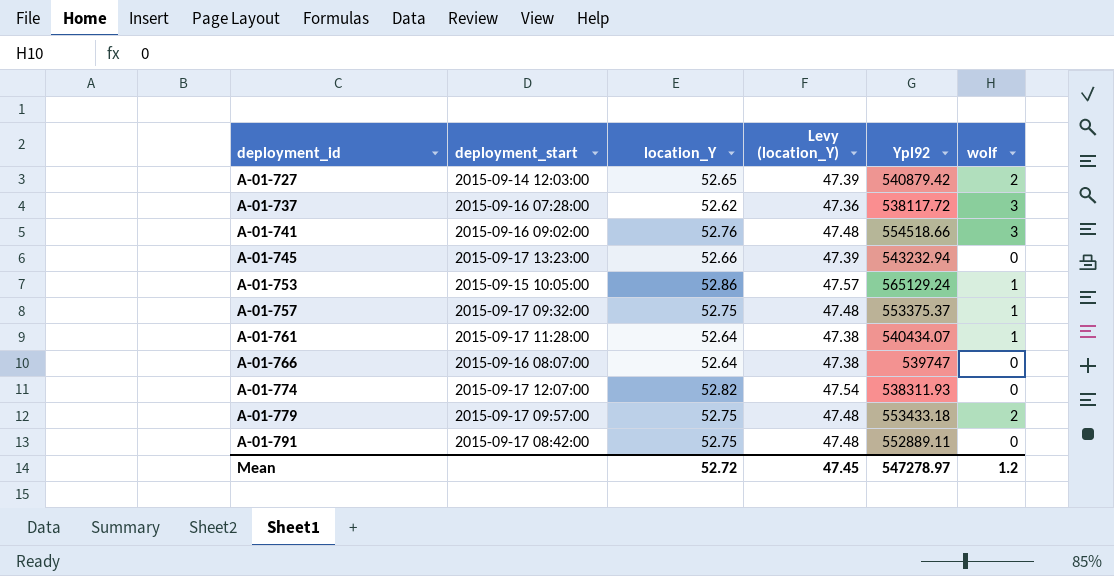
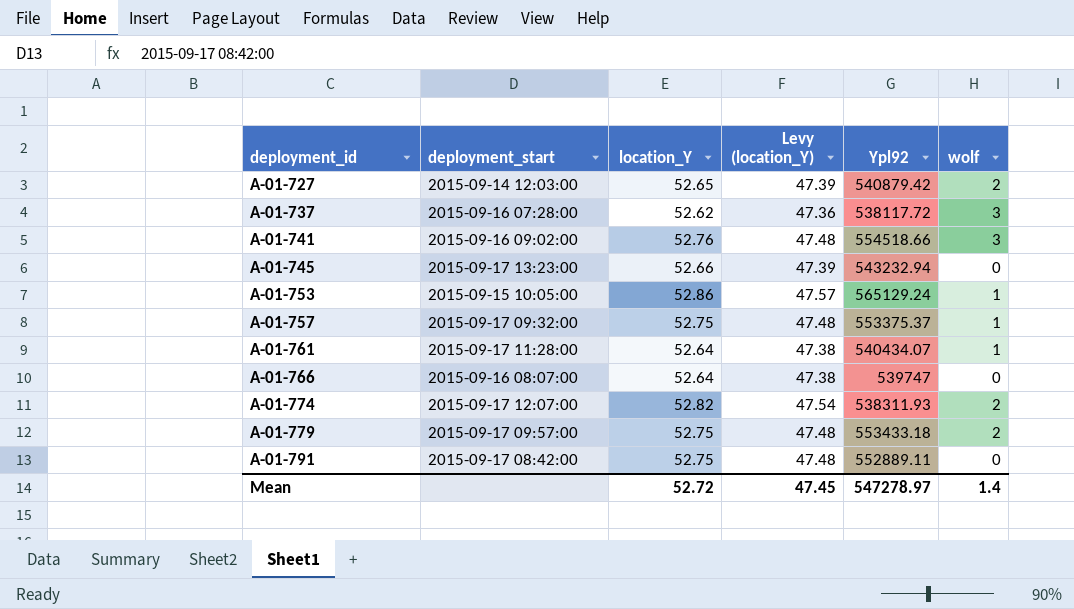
A-01-774 | wolf: 0 -> 2
Mean | wolf: 1.2 -> 1.4

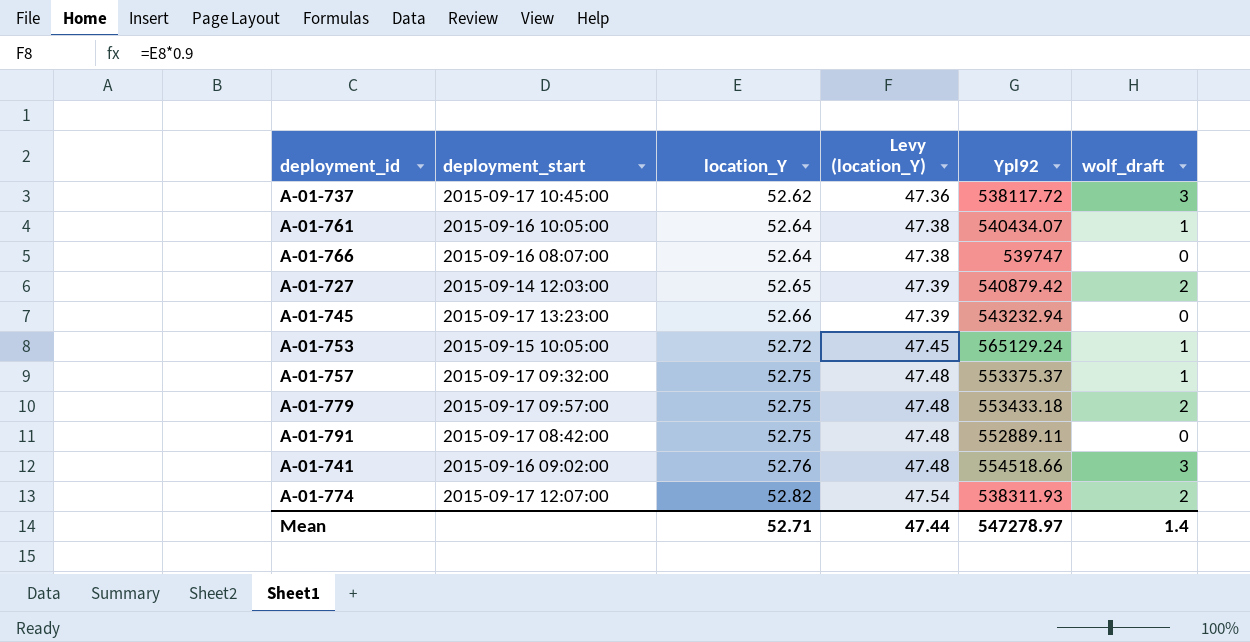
row order: deployment_id ascending -> location_Y ascending
column name: wolf -> wolf_draft
A-01-737 | deployment_start: 2015-09-16 07:28:00 -> 2015-09-17 10:45:00
A-01-761 | deployment_start: 2015-09-17 11:28:00 -> 2015-09-16 10:05:00
A-01-753 | location_Y: 52.86 -> 52.72
A-01-753 | Levy (location_Y): 47.57 -> 47.45
Mean | location_Y: 52.72 -> 52.71
Mean | Levy (location_Y): 47.45 -> 47.44

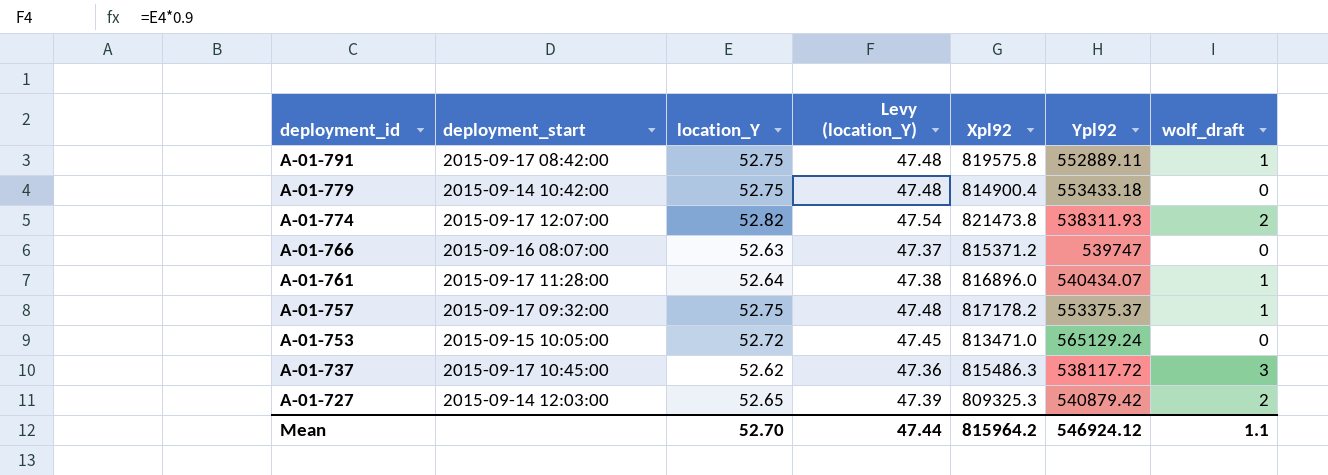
row order: location_Y ascending -> deployment_id descending
column Xpl92 | position: none -> 5
row A-01-745: 2015-09-17 13:23:00 | 52.66 | 47.39 | 543232.94 | 0 -> none
row A-01-741: 2015-09-16 09:02:00 | 52.76 | 47.48 | 554518.66 | 3 -> none
A-01-791 | wolf_draft: 0 -> 1
A-01-779 | deployment_start: 2015-09-17 09:57:00 -> 2015-09-14 10:42:00
A-01-779 | wolf_draft: 2 -> 0
A-01-766 | location_Y: 52.64 -> 52.63
A-01-766 | Levy (location_Y): 47.38 -> 47.37
A-01-761 | deployment_start: 2015-09-16 10:05:00 -> 2015-09-17 11:28:00
A-01-753 | wolf_draft: 1 -> 0
Mean | location_Y: 52.71 -> 52.70
Mean | Ypl92: 547278.97 -> 546924.12
Mean | wolf_draft: 1.4 -> 1.1

